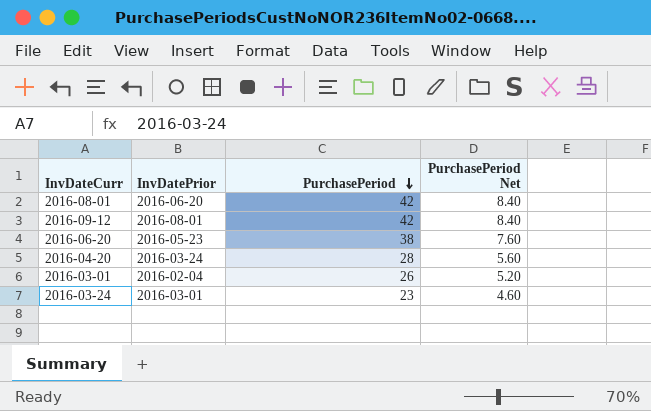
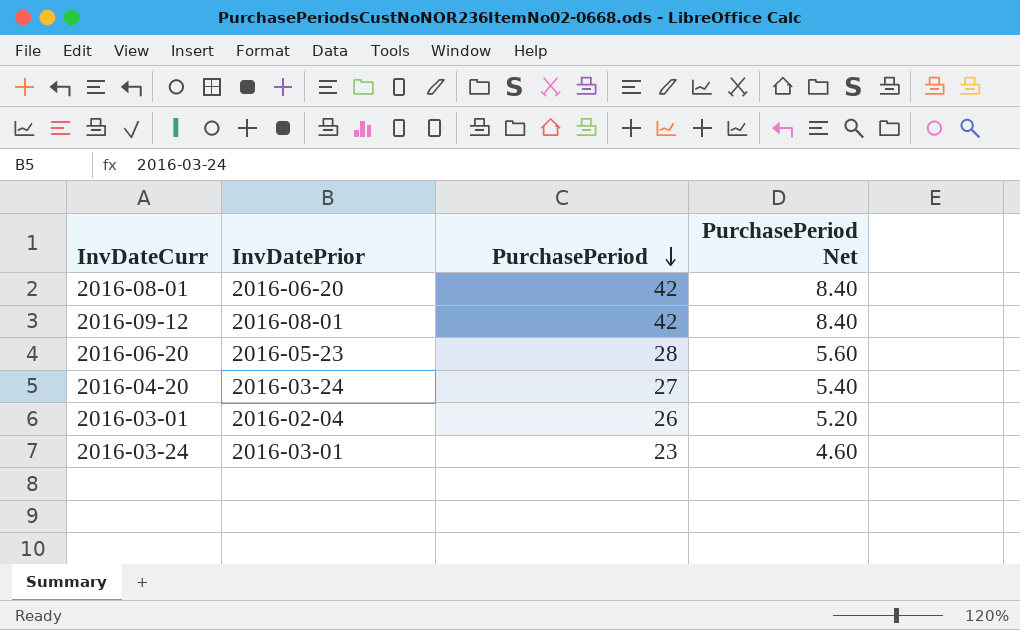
2016-06-20 | PurchasePeriod: 38 -> 28
2016-06-20 | PurchasePeriod Net: 7.60 -> 5.60
2016-04-20 | PurchasePeriod: 28 -> 27
2016-04-20 | PurchasePeriod Net: 5.60 -> 5.40

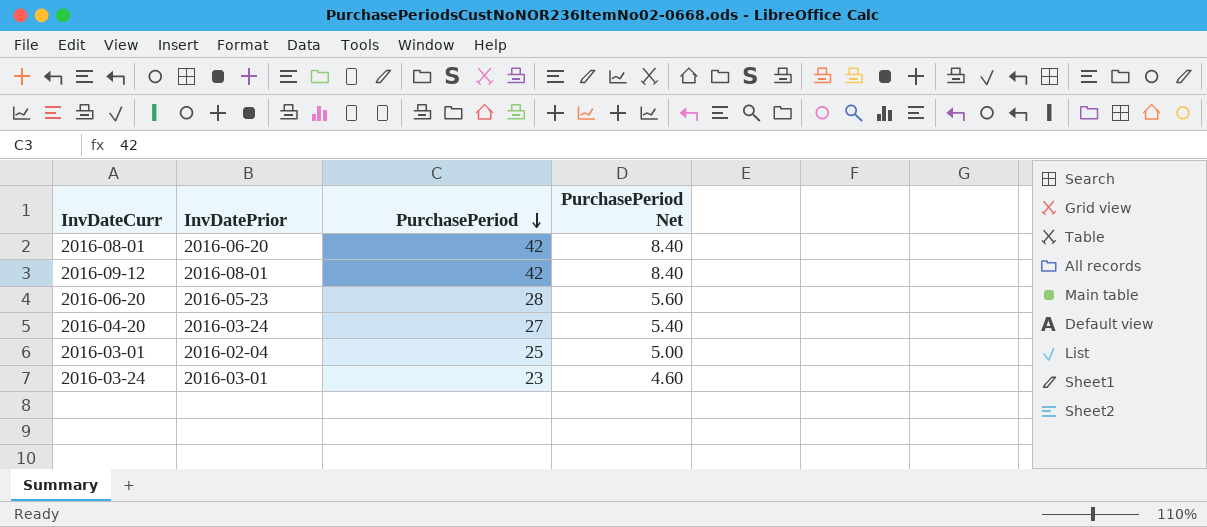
2016-03-01 | PurchasePeriod: 26 -> 25
2016-03-01 | PurchasePeriod Net: 5.20 -> 5.00

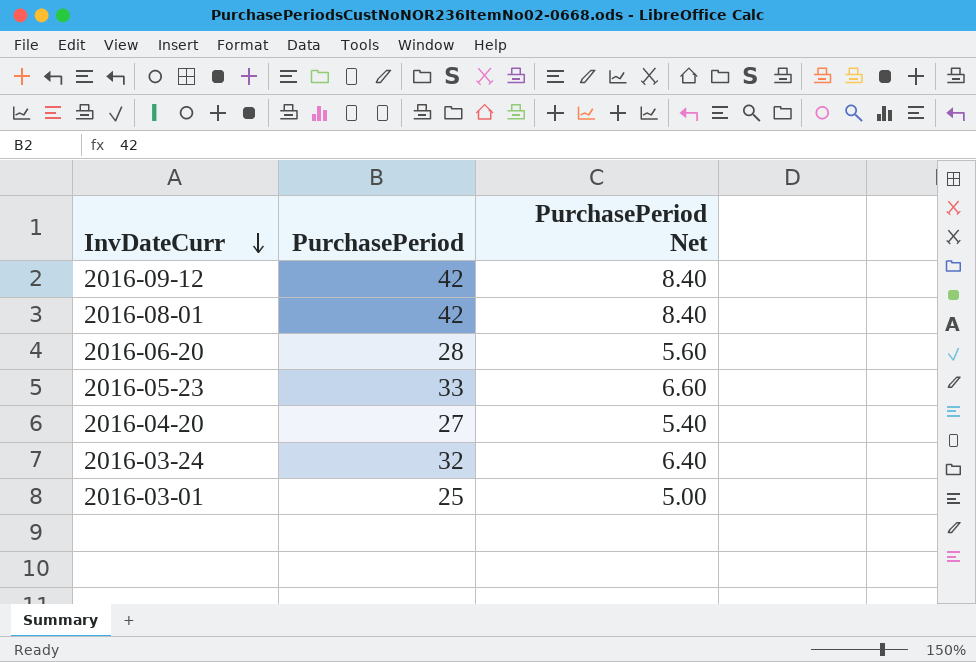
row order: PurchasePeriod descending -> InvDateCurr descending
column InvDatePrior | position: 2 -> none
row 2016-05-23: none -> 33 | 6.60
2016-03-24 | PurchasePeriod: 23 -> 32
2016-03-24 | PurchasePeriod Net: 4.60 -> 6.40

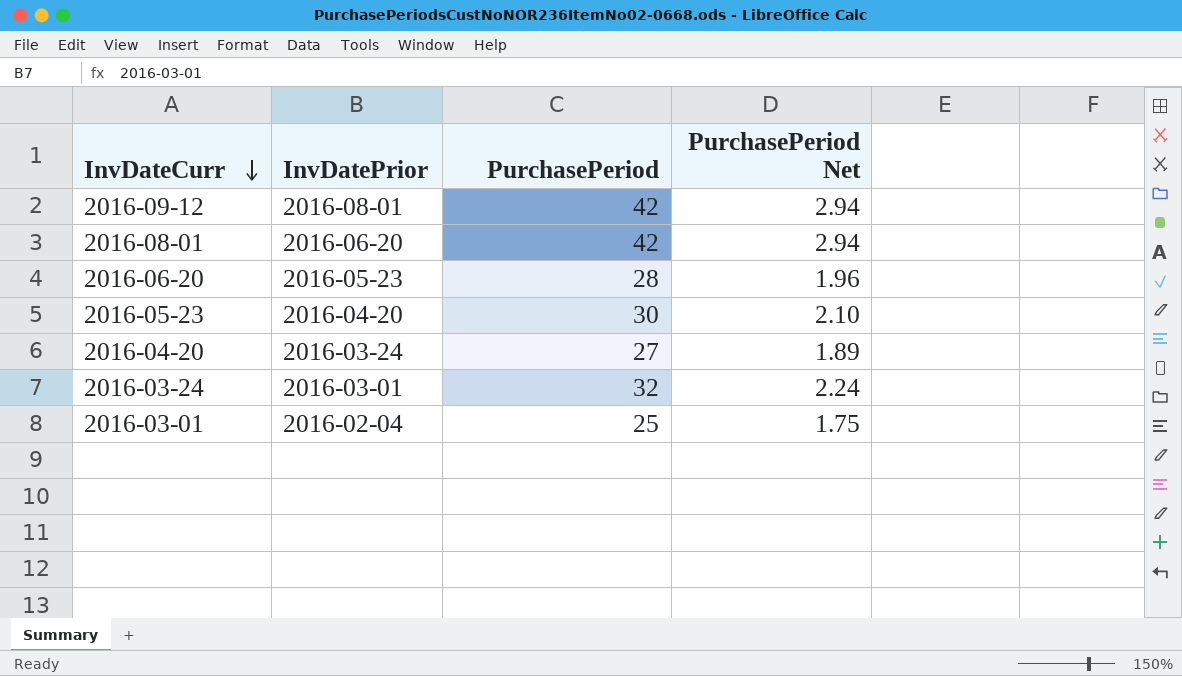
column InvDatePrior | position: none -> 2
column PurchasePeriod Net | formula: [PurchasePeriod] * 0.2 -> [PurchasePeriod] * 0.07
2016-05-23 | PurchasePeriod: 33 -> 30

